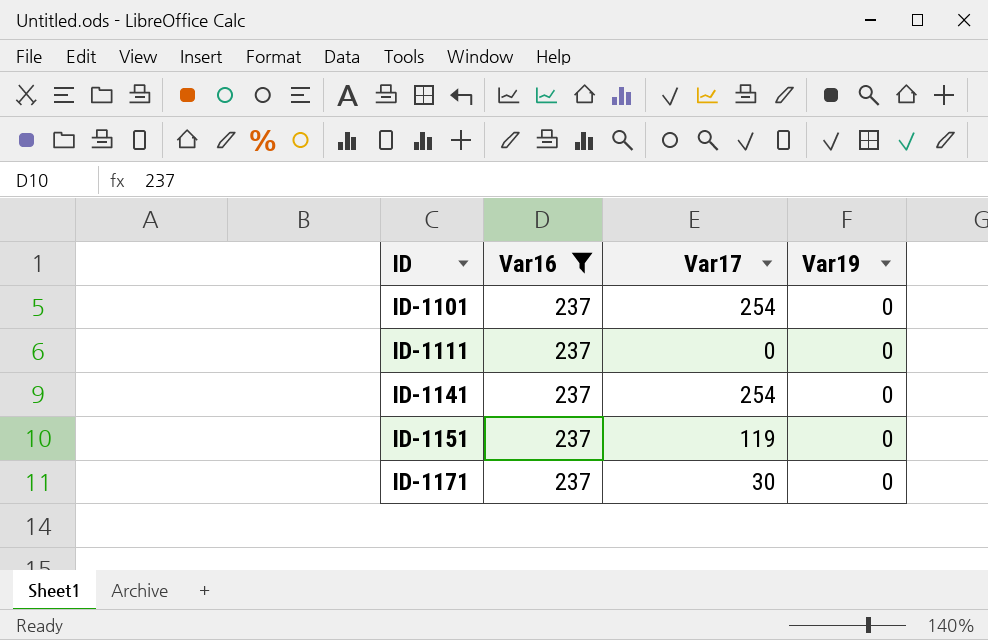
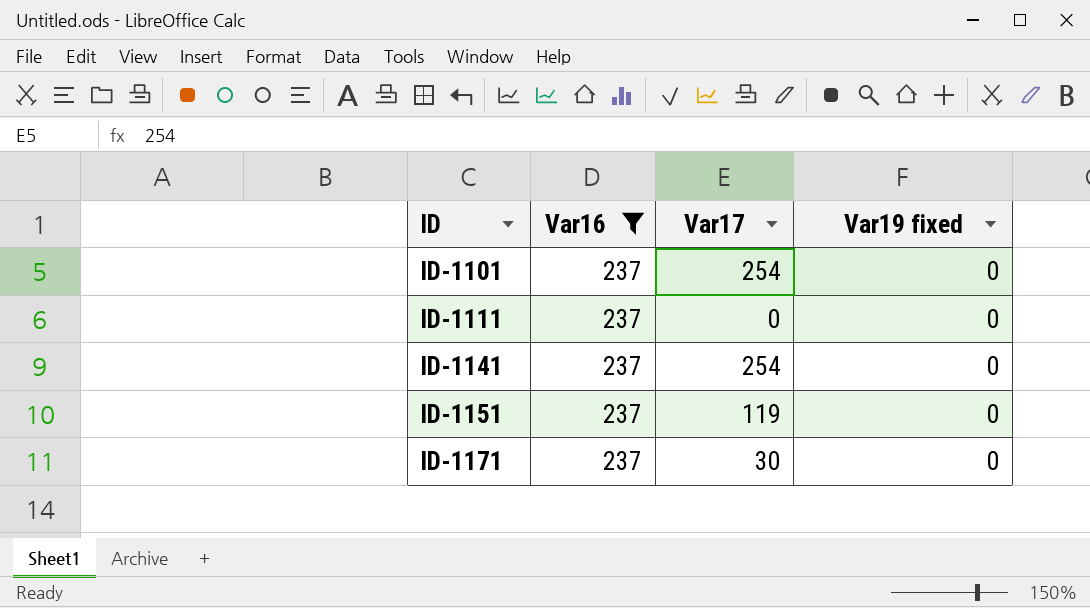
column name: Var19 -> Var19 fixed

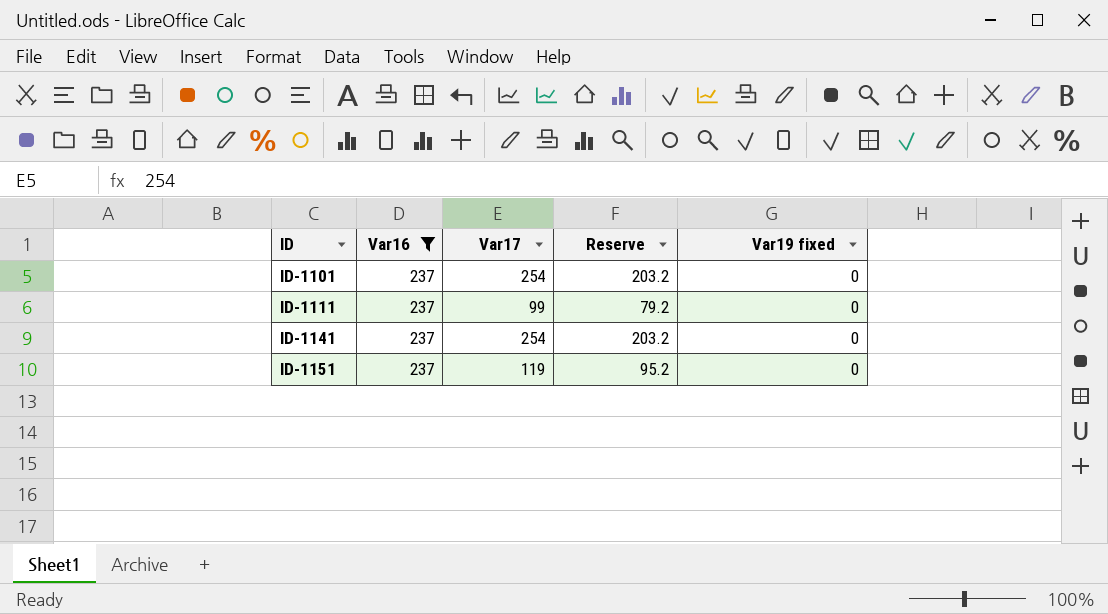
column Reserve | formula: none -> [Var17] * 0.8
row ID-1171: 237 | 30 | 0 -> none
ID-1111 | Var17: 0 -> 99

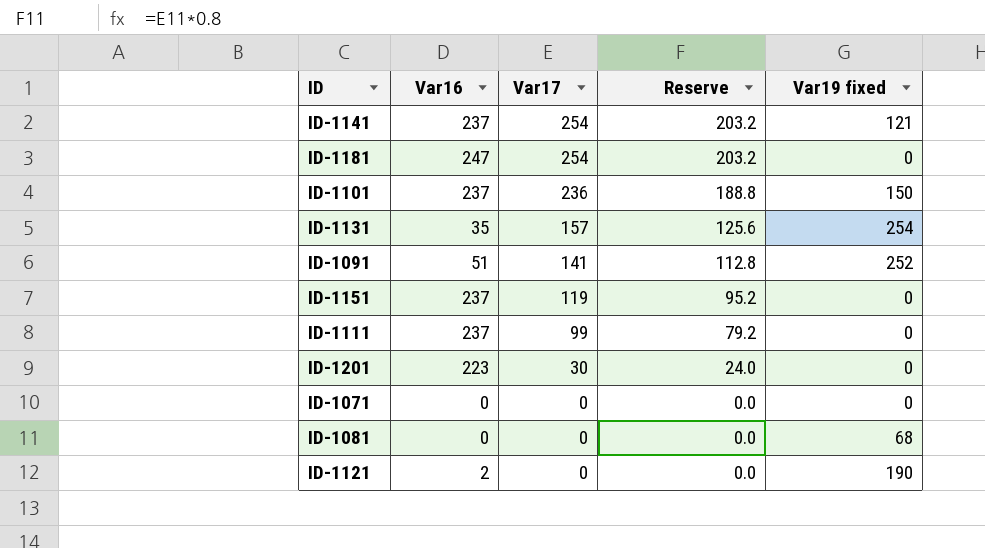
filter: Var16 = 237 -> none
row order: ID ascending -> Var17 descending
ID-1141 | Var19 fixed: 0 -> 121
ID-1101 | Var17: 254 -> 236
ID-1101 | Reserve: 203.2 -> 188.8
ID-1101 | Var19 fixed: 0 -> 150

